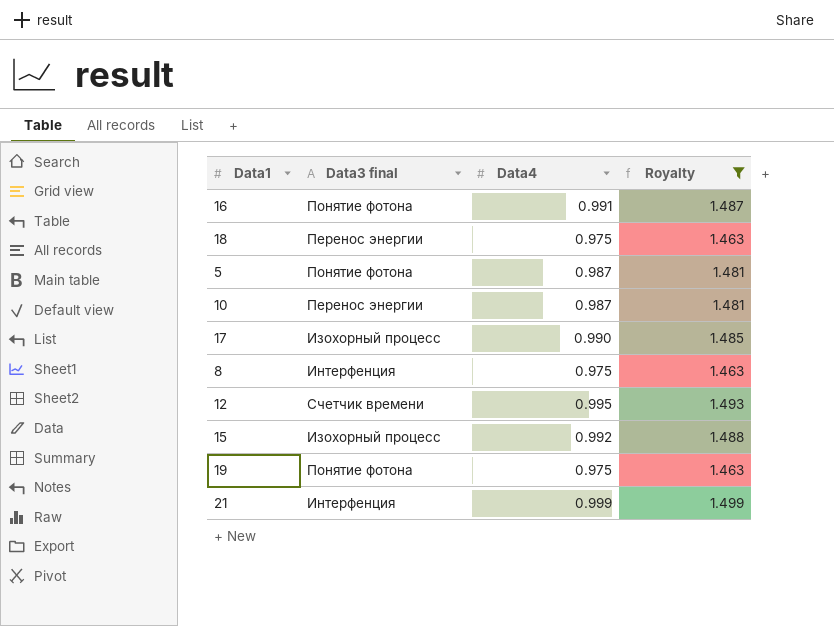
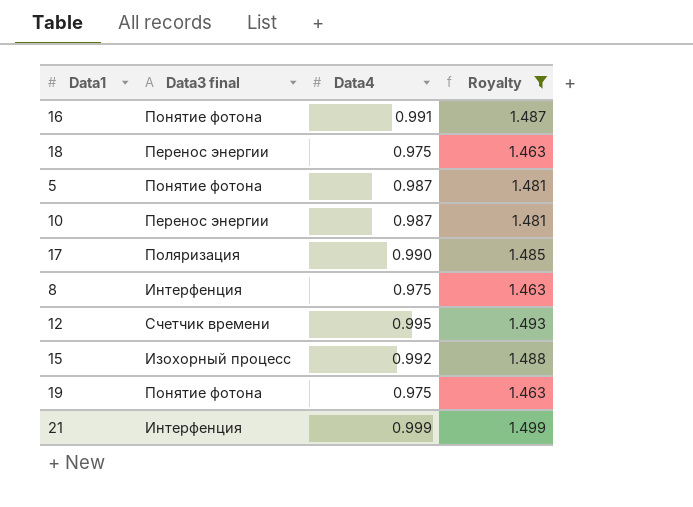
17 | Data3 final: Изохорный процесс -> Поляризация

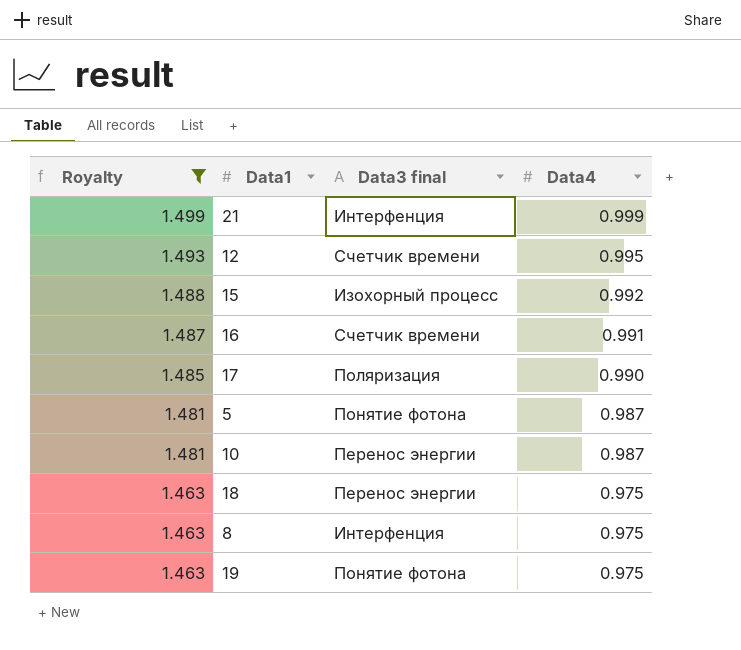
row order: none -> Royalty descending
column Royalty | position: 4 -> 1
16 | Data3 final: Понятие фотона -> Счетчик времени

